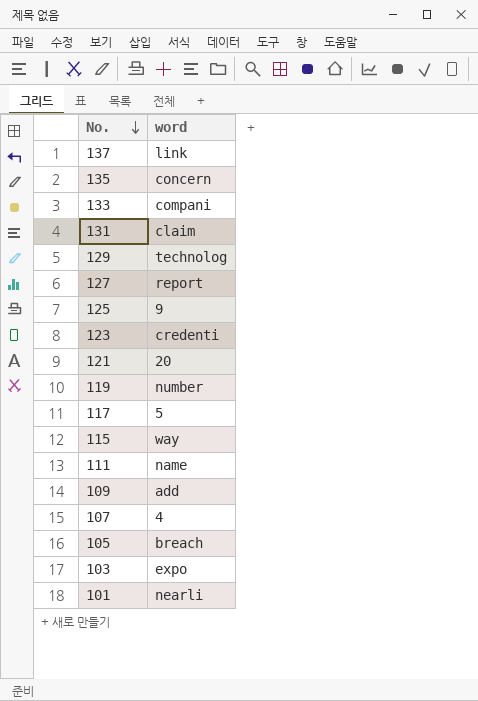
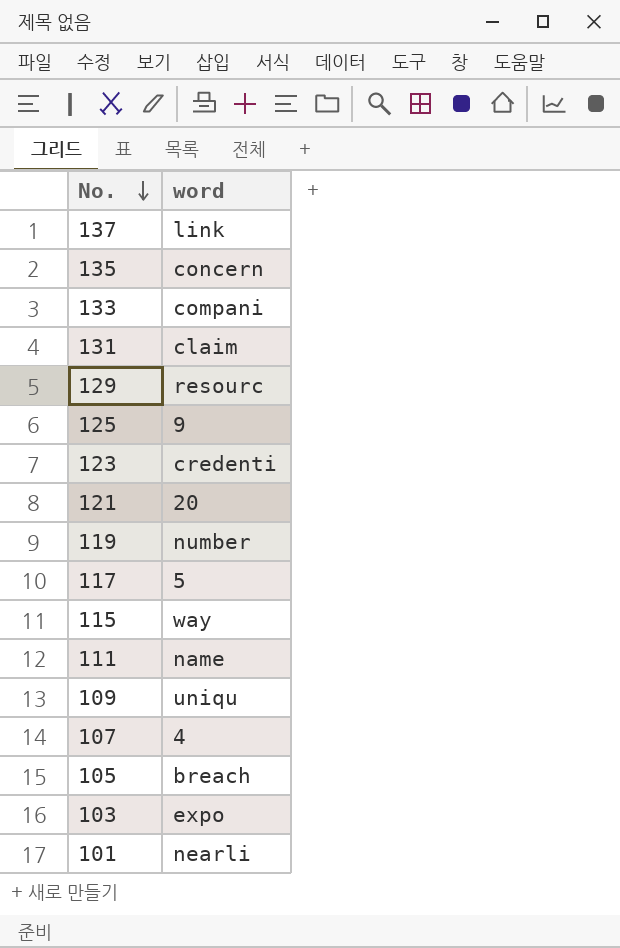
row 127: report -> none
129 | word: technolog -> resourc
109 | word: add -> uniqu

